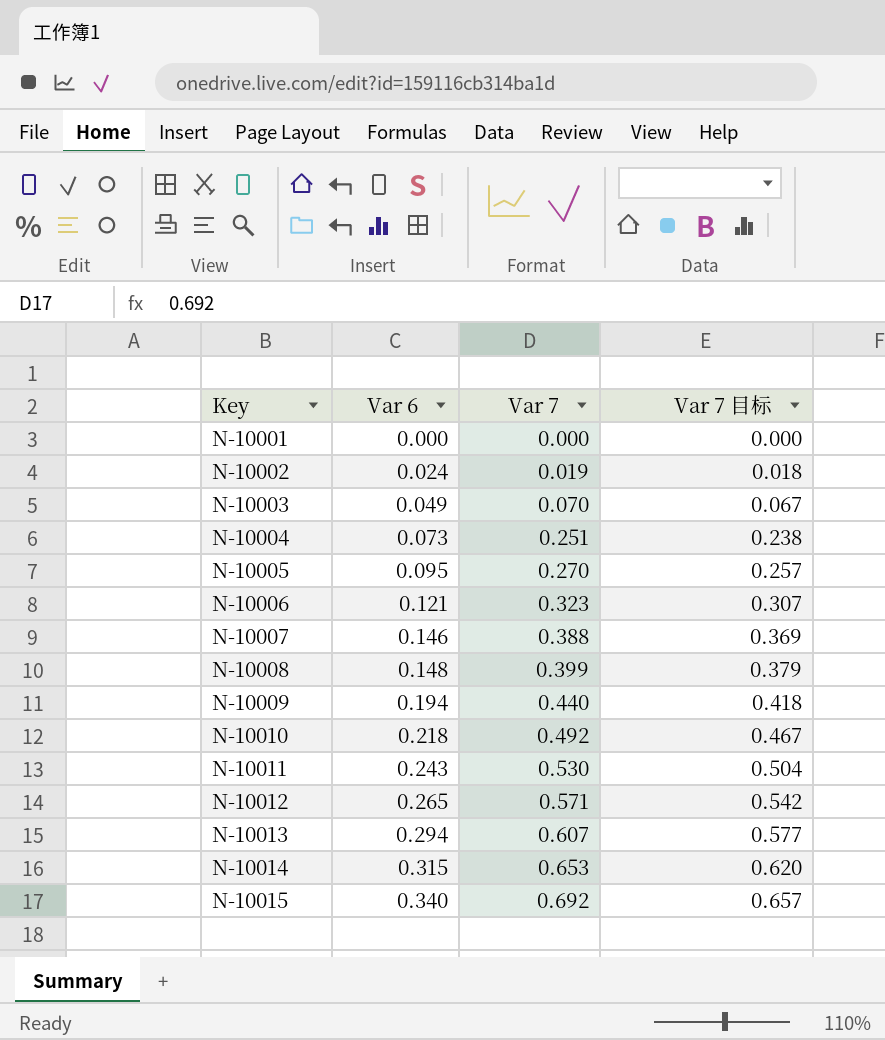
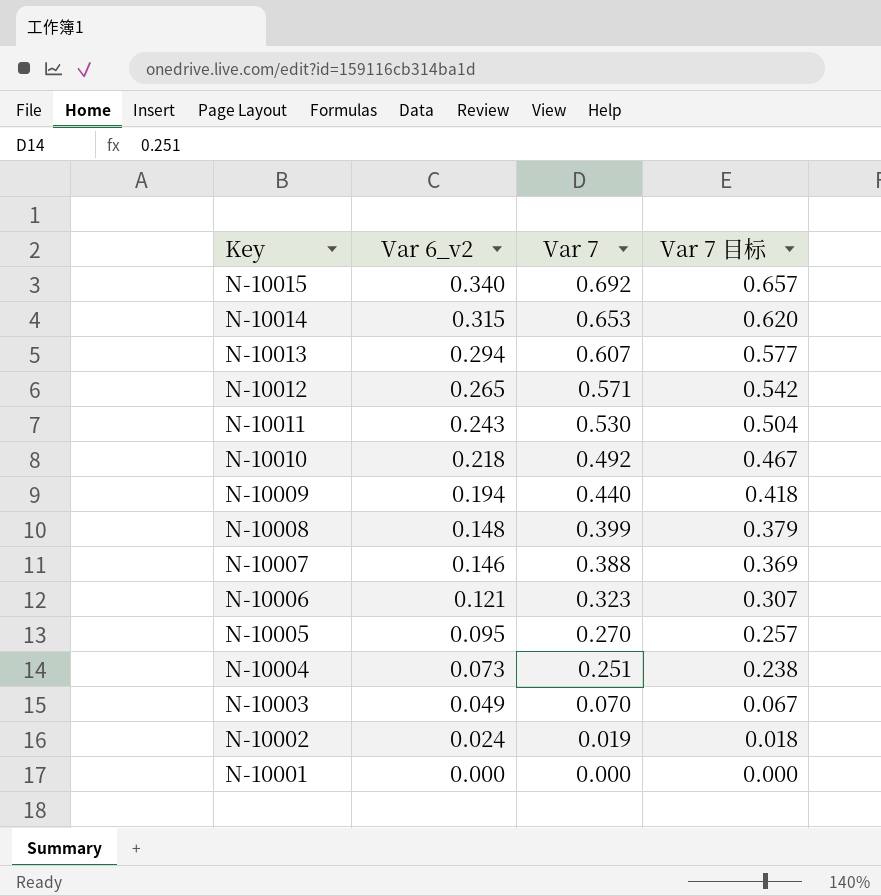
row order: Key ascending -> Key descending
column name: Var 6 -> Var 6_v2

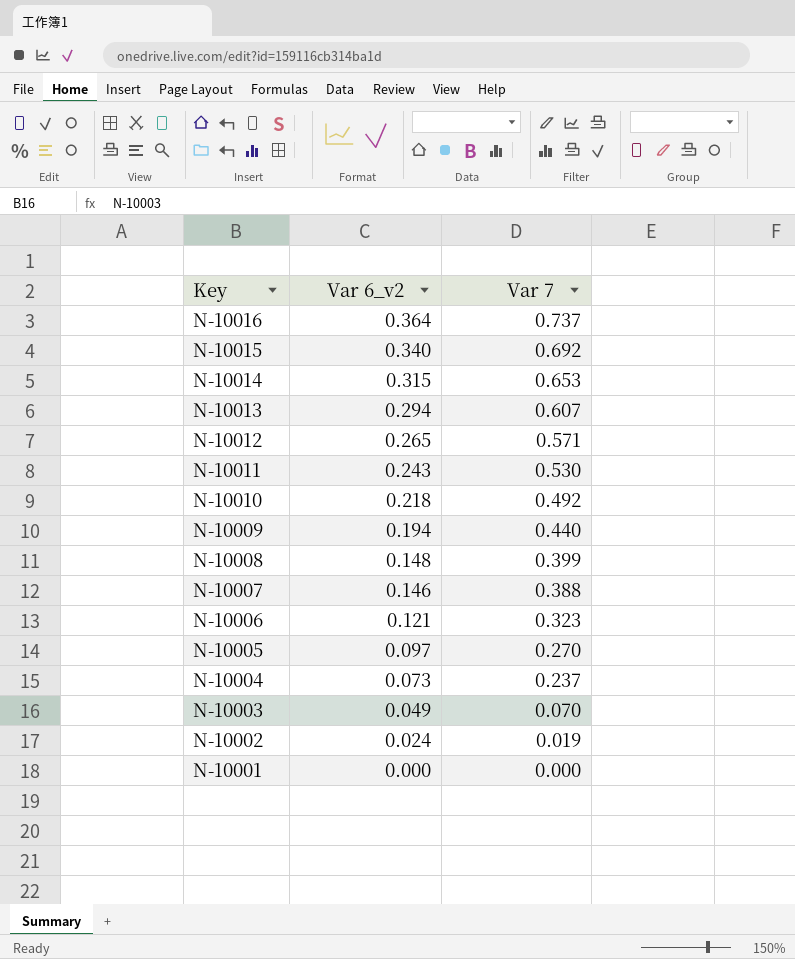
column Var 7 目标 | formula: [Var 7] * 0.95 -> none
row N-10016: none -> 0.364 | 0.737
N-10005 | Var 6_v2: 0.095 -> 0.097
N-10004 | Var 7: 0.251 -> 0.237

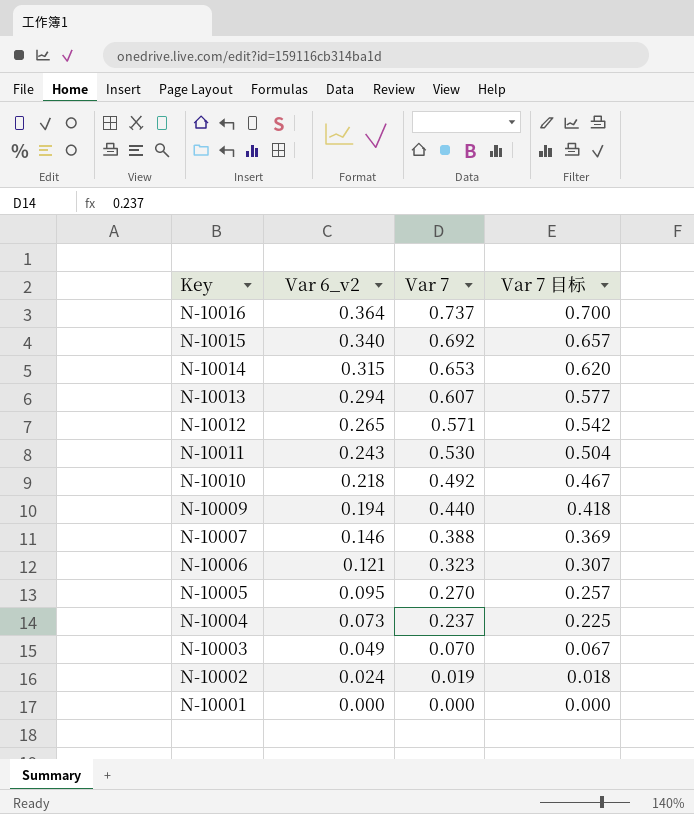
column Var 7 目标 | formula: none -> [Var 7] * 0.95
row N-10008: 0.148 | 0.399 -> none
N-10005 | Var 6_v2: 0.097 -> 0.095

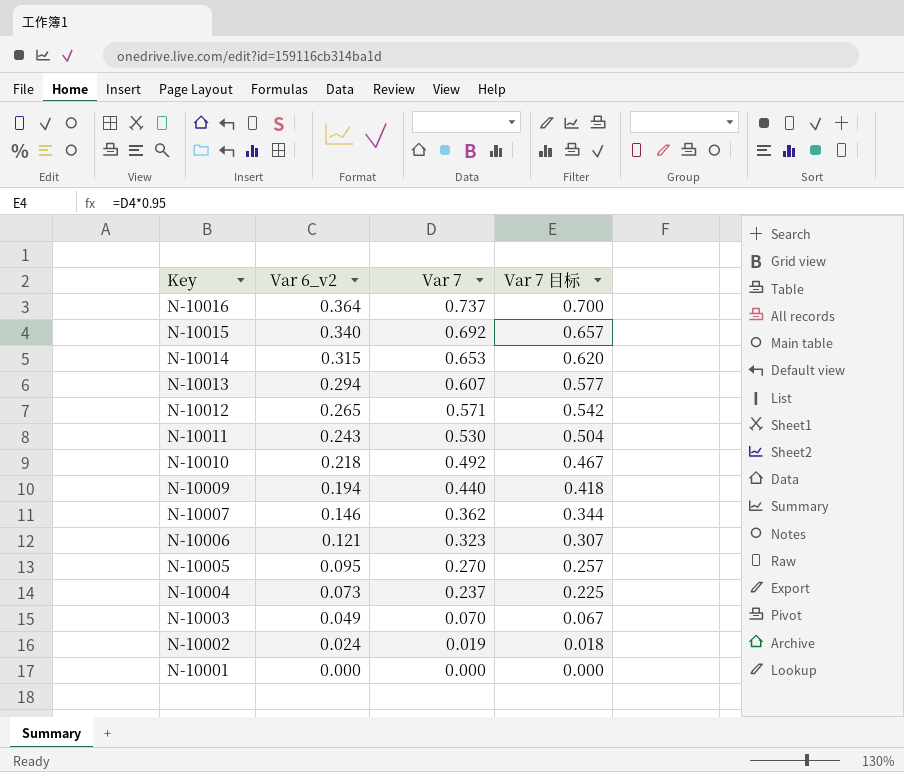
N-10007 | Var 7: 0.388 -> 0.362
N-10007 | Var 7 目标: 0.369 -> 0.344

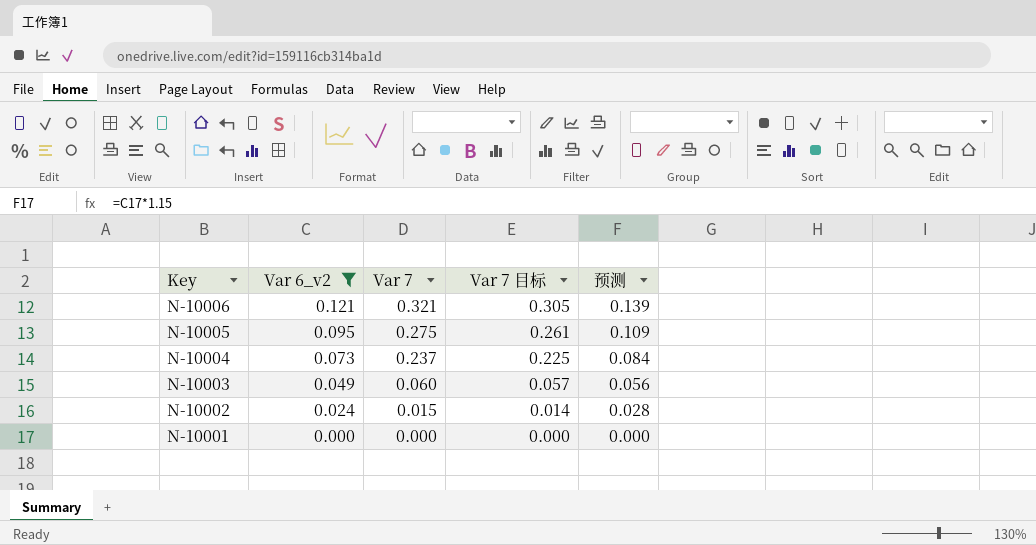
filter: none -> Var 6_v2 <= 0.121
column 预测 | formula: none -> [Var 6_v2] * 1.15
N-10006 | Var 7: 0.323 -> 0.321
N-10006 | Var 7 目标: 0.307 -> 0.305
N-10005 | Var 7: 0.270 -> 0.275
N-10005 | Var 7 目标: 0.257 -> 0.261
N-10003 | Var 7: 0.070 -> 0.060
N-10003 | Var 7 目标: 0.067 -> 0.057
N-10002 | Var 7: 0.019 -> 0.015
N-10002 | Var 7 目标: 0.018 -> 0.014

